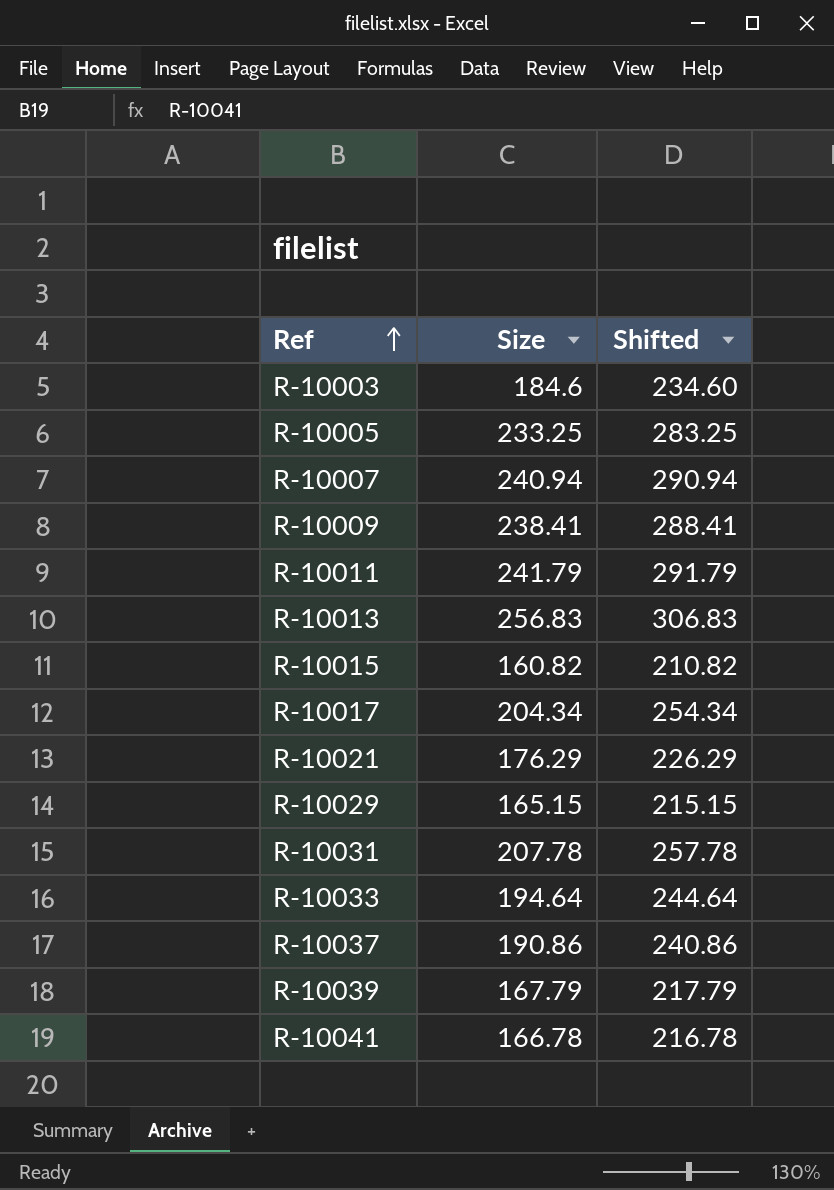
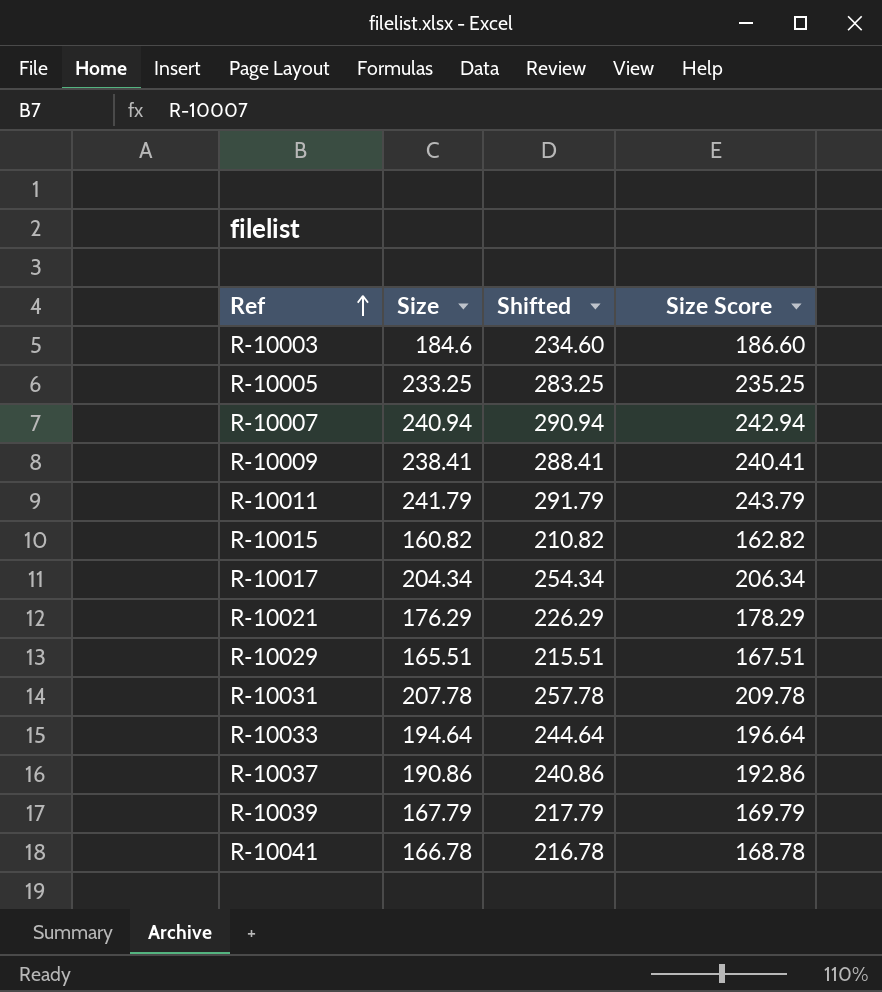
column Size Score | formula: none -> [Size] + 2
row R-10013: 256.83 | 306.83 -> none
R-10029 | Size: 165.15 -> 165.51
R-10029 | Shifted: 215.15 -> 215.51

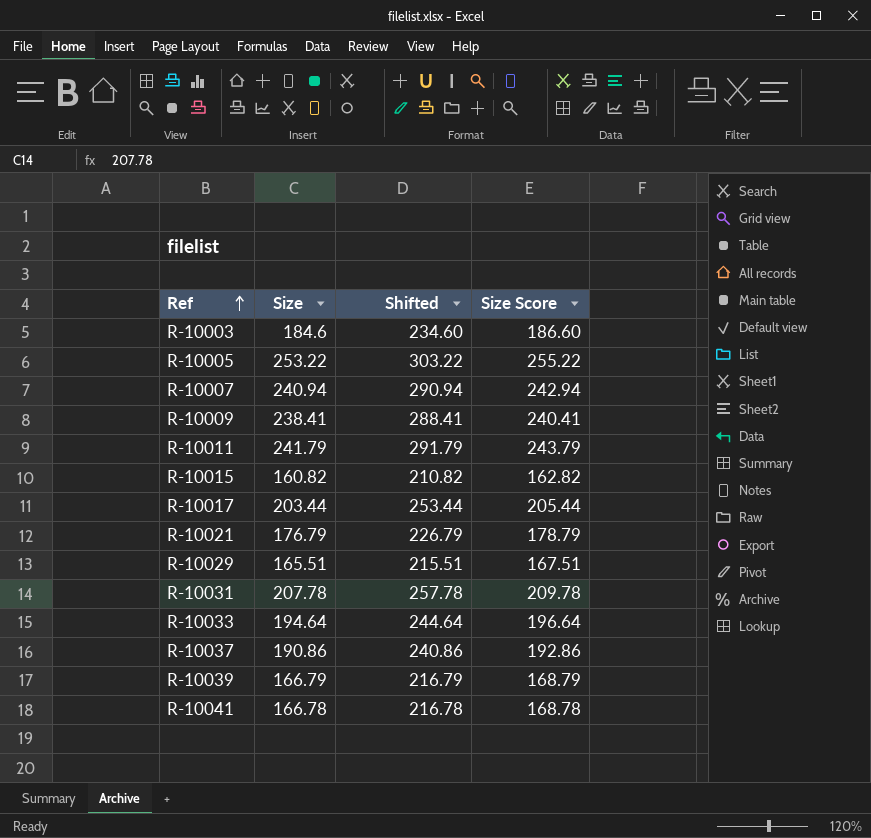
R-10005 | Size: 233.25 -> 253.22
R-10005 | Shifted: 283.25 -> 303.22
R-10005 | Size Score: 235.25 -> 255.22
R-10017 | Size: 204.34 -> 203.44
R-10017 | Shifted: 254.34 -> 253.44
R-10017 | Size Score: 206.34 -> 205.44
R-10021 | Size: 176.29 -> 176.79
R-10021 | Shifted: 226.29 -> 226.79
R-10021 | Size Score: 178.29 -> 178.79
R-10039 | Size: 167.79 -> 166.79
R-10039 | Shifted: 217.79 -> 216.79
R-10039 | Size Score: 169.79 -> 168.79

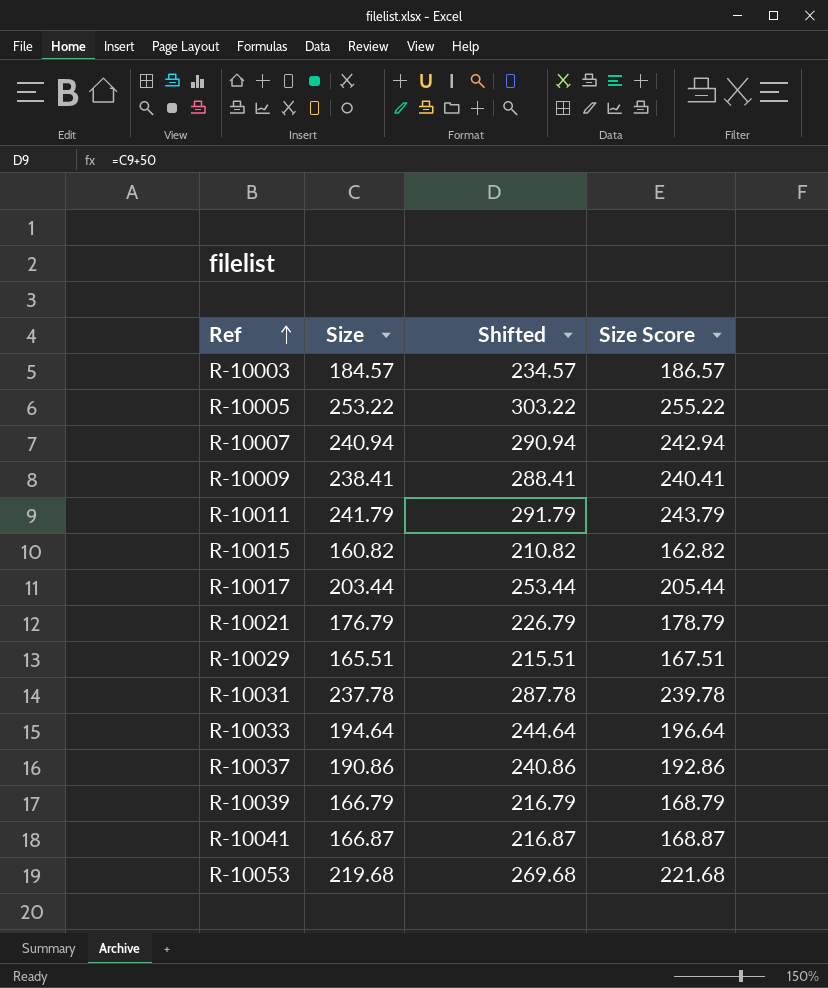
R-10003 | Size: 184.6 -> 184.57
R-10003 | Shifted: 234.60 -> 234.57
R-10003 | Size Score: 186.60 -> 186.57
R-10031 | Size: 207.78 -> 237.78
R-10031 | Shifted: 257.78 -> 287.78
R-10031 | Size Score: 209.78 -> 239.78
R-10041 | Size: 166.78 -> 166.87
R-10041 | Shifted: 216.78 -> 216.87
R-10041 | Size Score: 168.78 -> 168.87
row R-10053: none -> 219.68 | 269.68 | 221.68

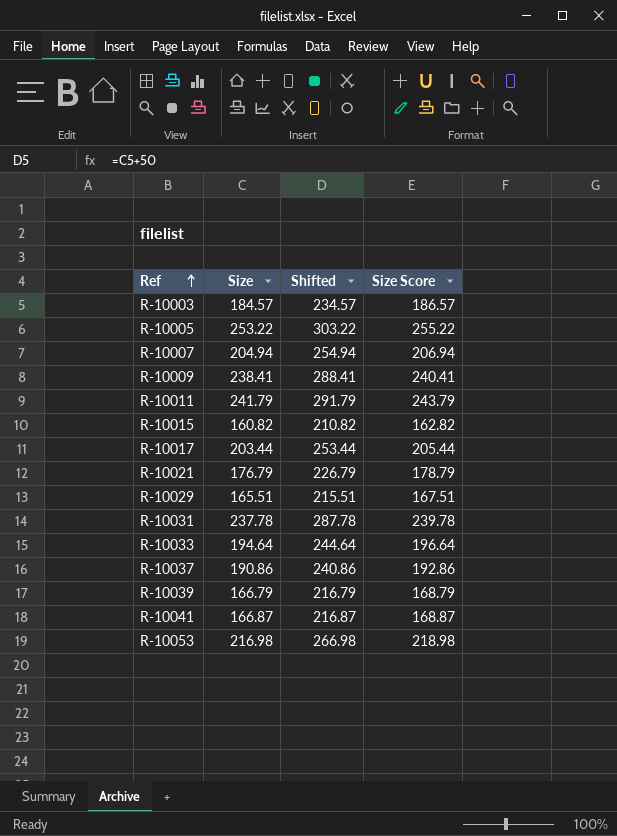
R-10007 | Size: 240.94 -> 204.94
R-10007 | Shifted: 290.94 -> 254.94
R-10007 | Size Score: 242.94 -> 206.94
R-10053 | Size: 219.68 -> 216.98
R-10053 | Shifted: 269.68 -> 266.98
R-10053 | Size Score: 221.68 -> 218.98

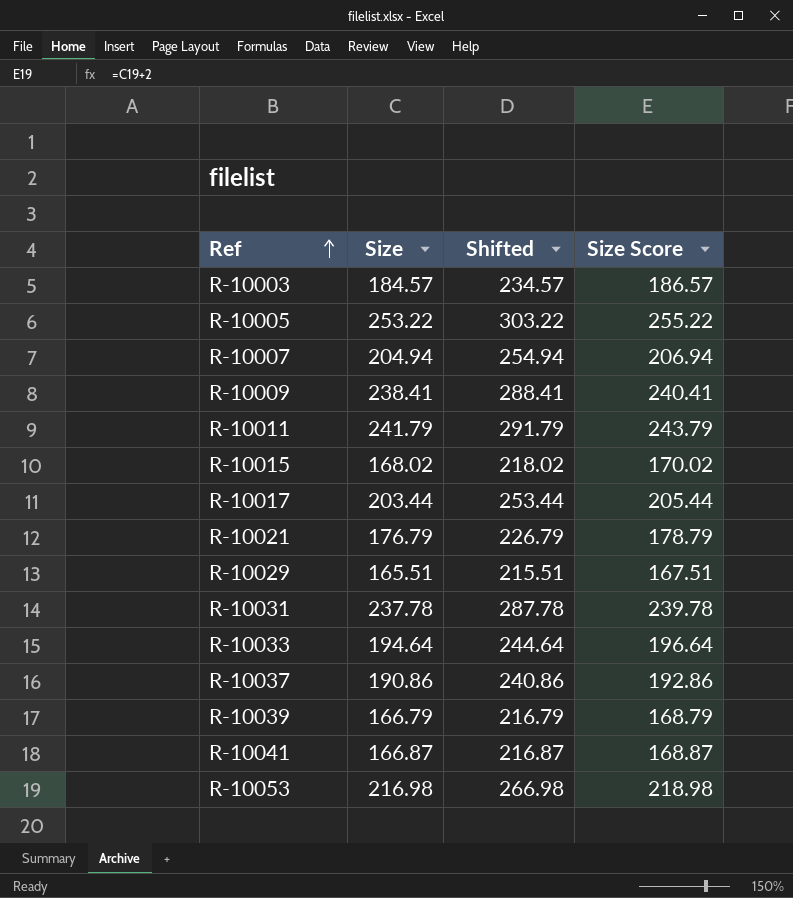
R-10015 | Size: 160.82 -> 168.02
R-10015 | Shifted: 210.82 -> 218.02
R-10015 | Size Score: 162.82 -> 170.02

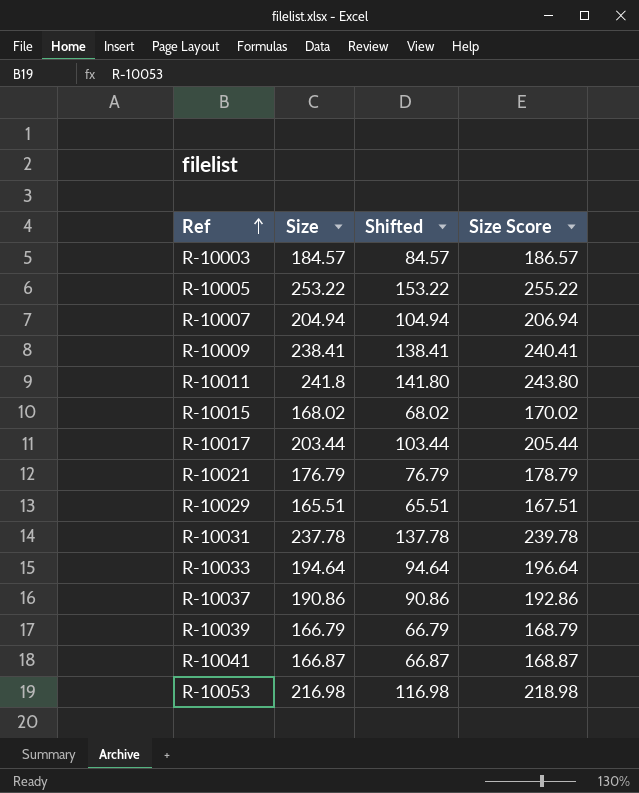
column Shifted | formula: [Size] + 50 -> [Size] - 100
R-10011 | Size: 241.79 -> 241.8
R-10011 | Size Score: 243.79 -> 243.80

